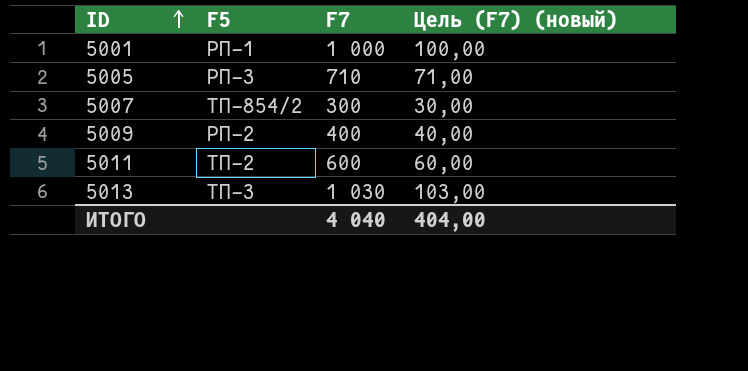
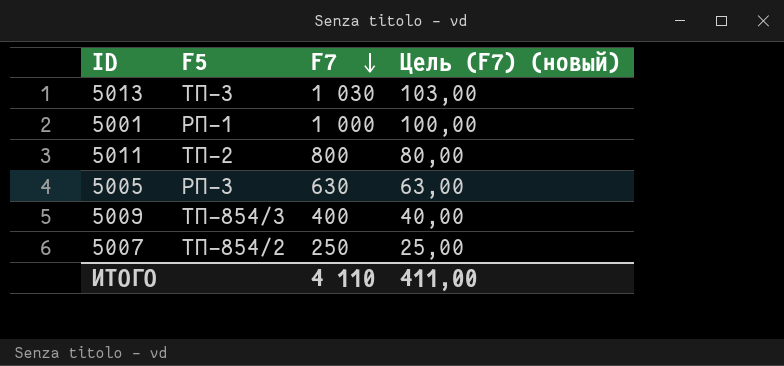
row order: ID ascending -> F7 descending
5011 | F7: 600 -> 800
5011 | Цель (F7) (новый): 60,00 -> 80,00
5005 | F7: 710 -> 630
5005 | Цель (F7) (новый): 71,00 -> 63,00
5009 | F5: РП-2 -> ТП-854/3
5007 | F7: 300 -> 250
5007 | Цель (F7) (новый): 30,00 -> 25,00
ИТОГО | F7: 4 040 -> 4 110
ИТОГО | Цель (F7) (новый): 404,00 -> 411,00

